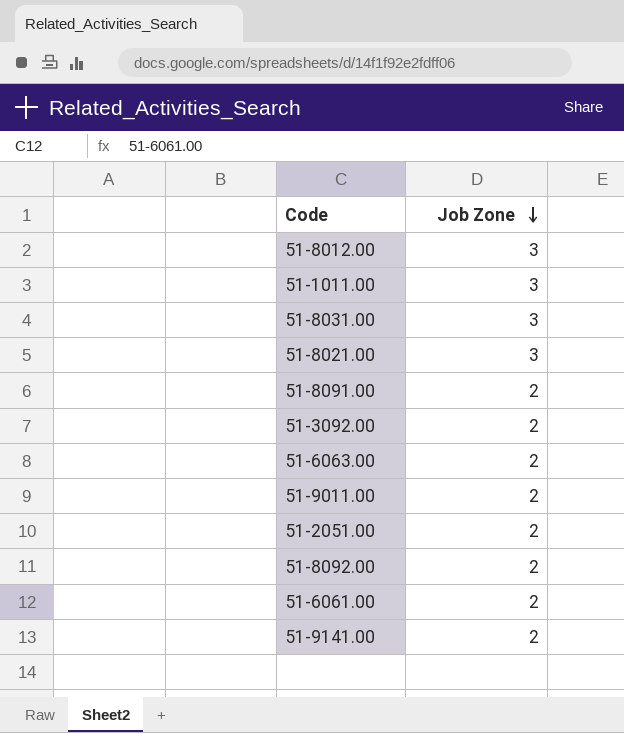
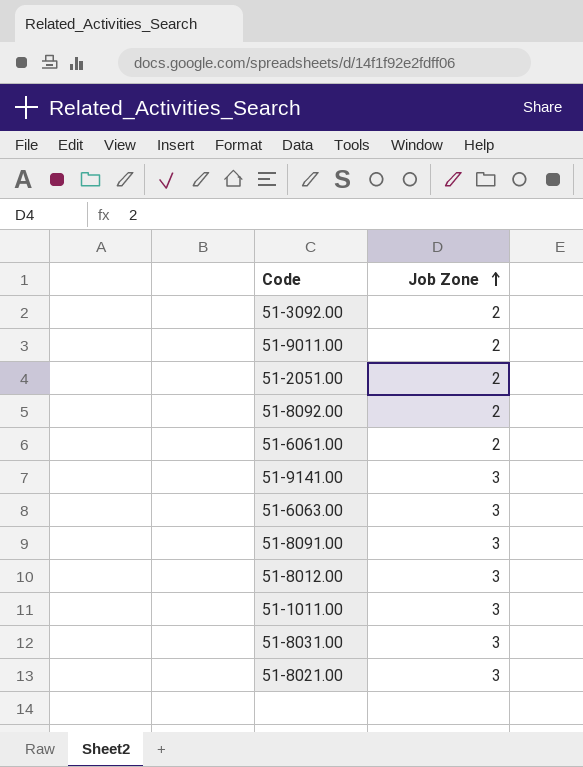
row order: Job Zone descending -> Job Zone ascending
51-9141.00 | Job Zone: 2 -> 3
51-6063.00 | Job Zone: 2 -> 3
51-8091.00 | Job Zone: 2 -> 3

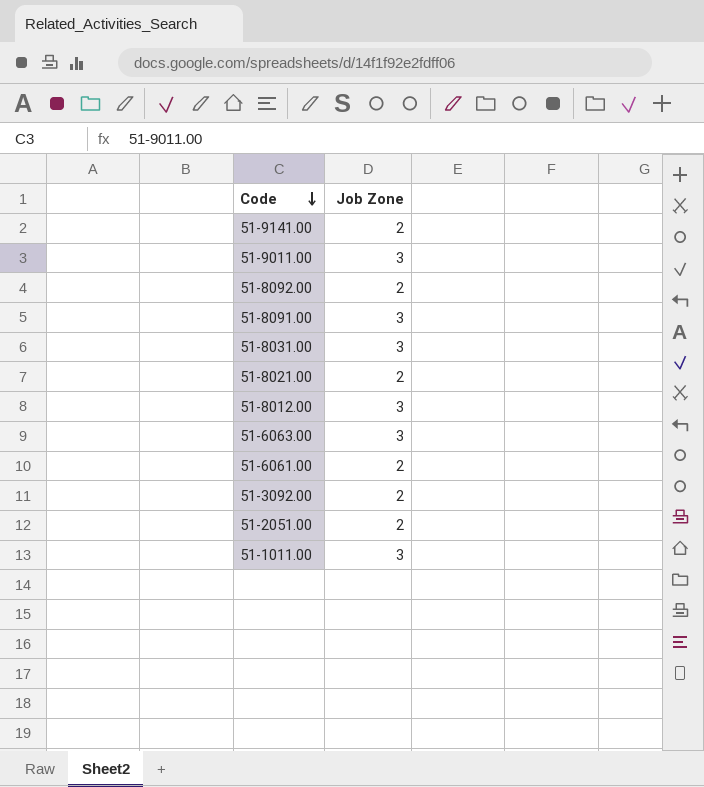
row order: Job Zone ascending -> Code descending
51-9141.00 | Job Zone: 3 -> 2
51-9011.00 | Job Zone: 2 -> 3
51-8021.00 | Job Zone: 3 -> 2

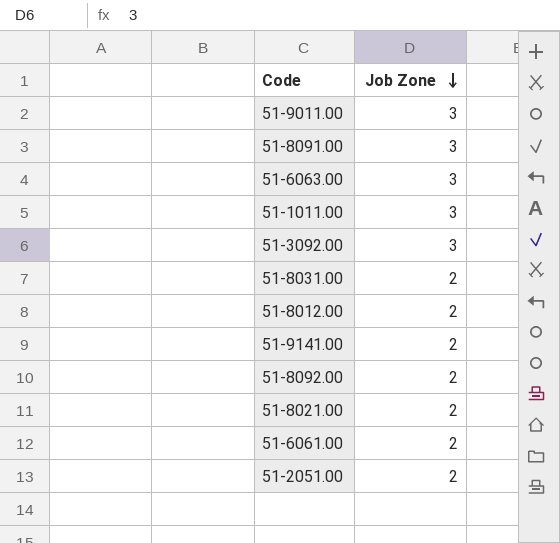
row order: Code descending -> Job Zone descending
51-3092.00 | Job Zone: 2 -> 3
51-8031.00 | Job Zone: 3 -> 2
51-8012.00 | Job Zone: 3 -> 2

